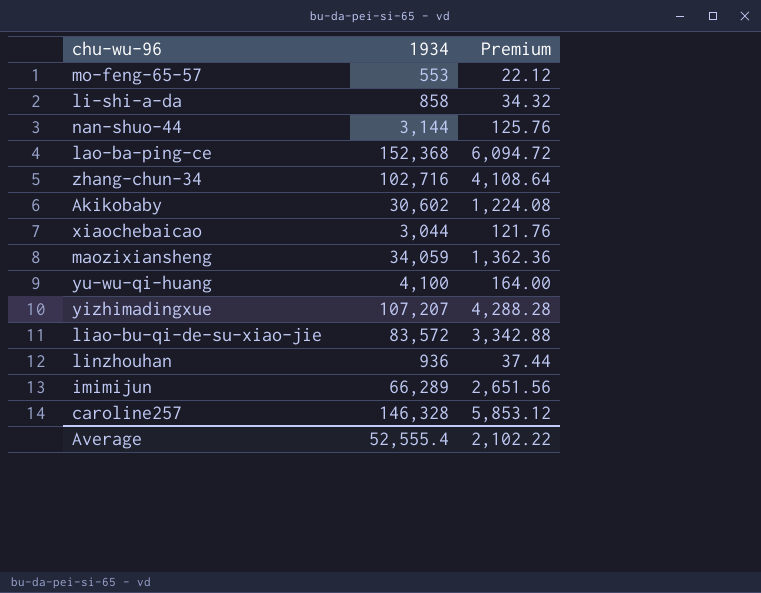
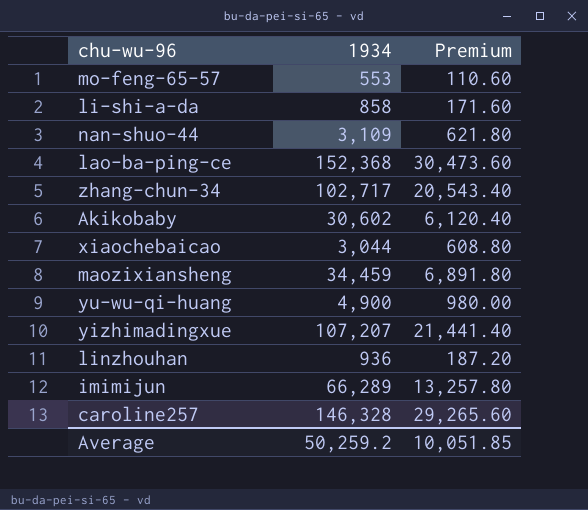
column Premium | formula: [1934] * 0.04 -> [1934] * 0.2
row liao-bu-qi-de-su-xiao-jie: 83,572 | 3,342.88 -> none
nan-shuo-44 | 1934: 3,144 -> 3,109
zhang-chun-34 | 1934: 102,716 -> 102,717
maozixiansheng | 1934: 34,059 -> 34,459
yu-wu-qi-huang | 1934: 4,100 -> 4,900
Average | 1934: 52,555.4 -> 50,259.2
Average | Premium: 2,102.22 -> 10,051.85

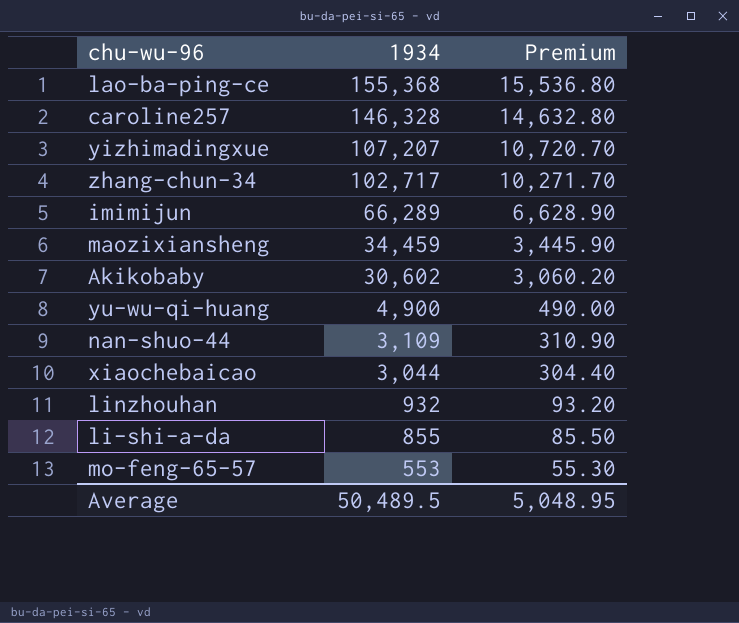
row order: none -> 1934 descending
column Premium | formula: [1934] * 0.2 -> [1934] * 0.1
lao-ba-ping-ce | 1934: 152,368 -> 155,368
linzhouhan | 1934: 936 -> 932
li-shi-a-da | 1934: 858 -> 855
Average | 1934: 50,259.2 -> 50,489.5
Average | Premium: 10,051.85 -> 5,048.95

